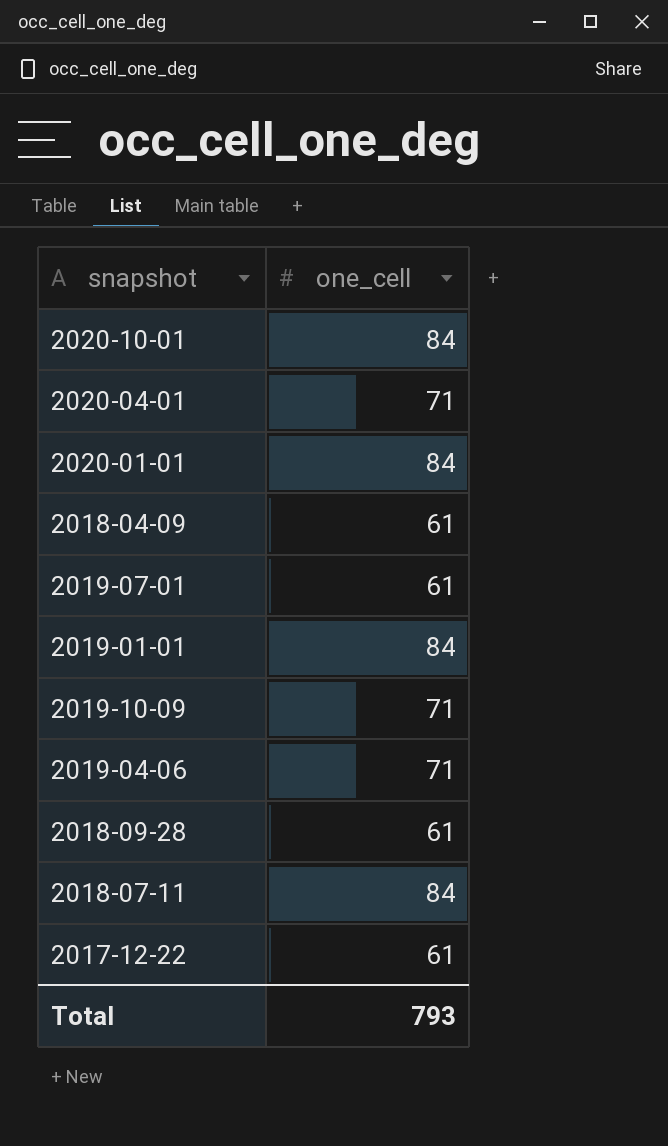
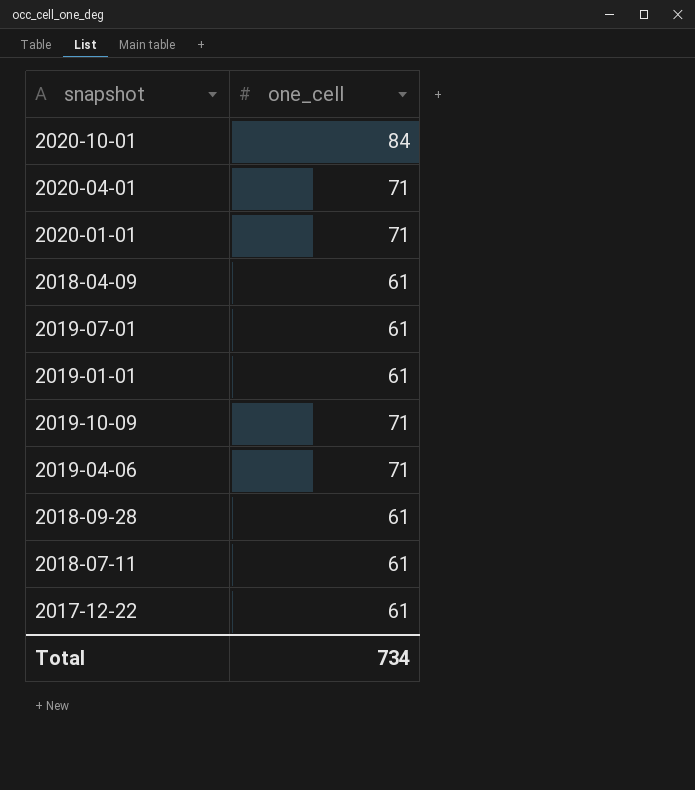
2020-01-01 | one_cell: 84 -> 71
2019-01-01 | one_cell: 84 -> 61
2018-07-11 | one_cell: 84 -> 61
Total | one_cell: 793 -> 734

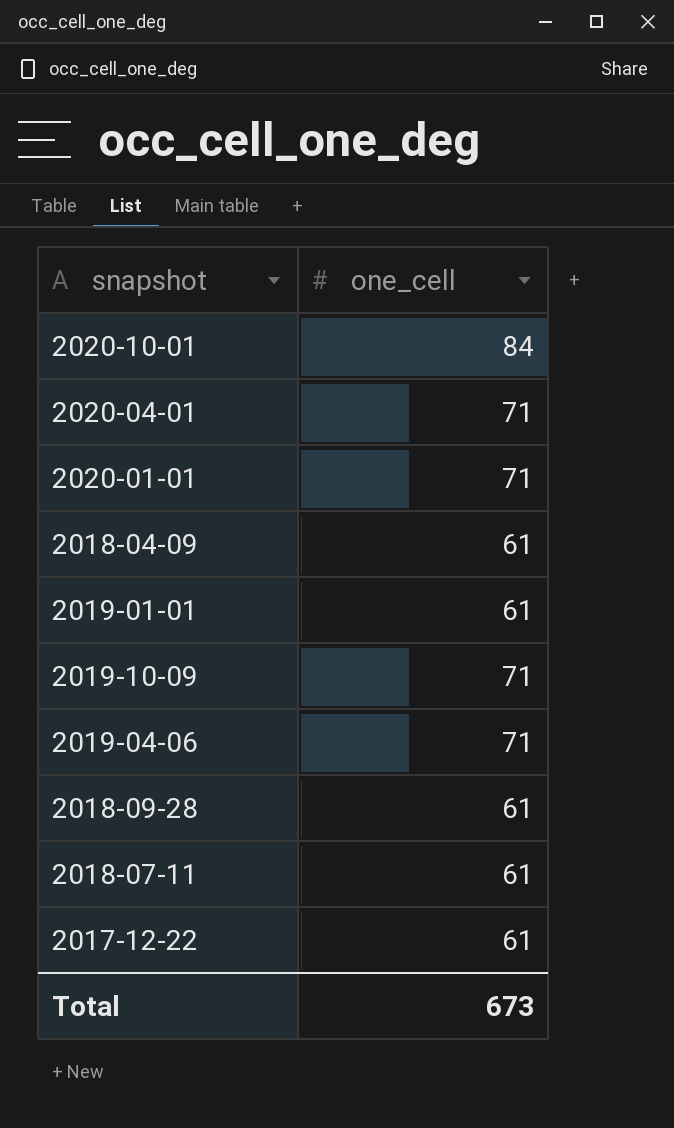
row 2019-07-01: 61 -> none
Total | one_cell: 734 -> 673

